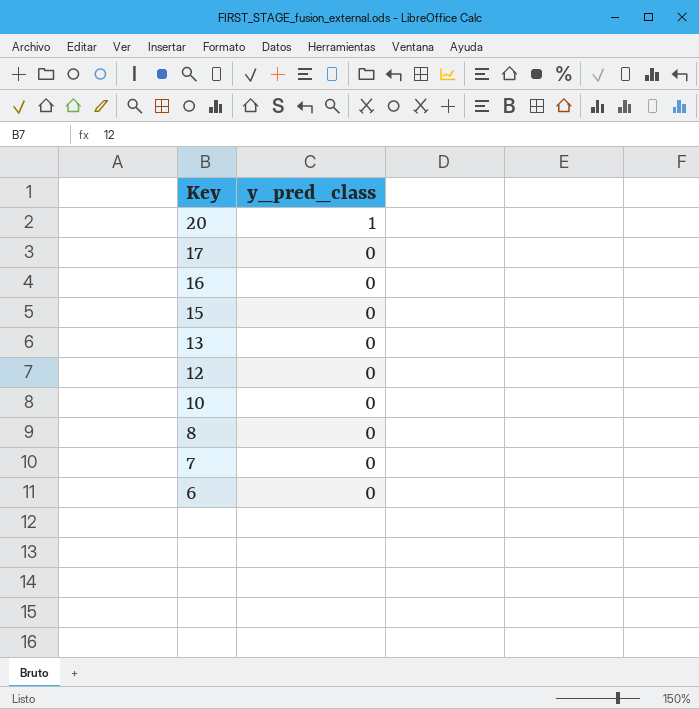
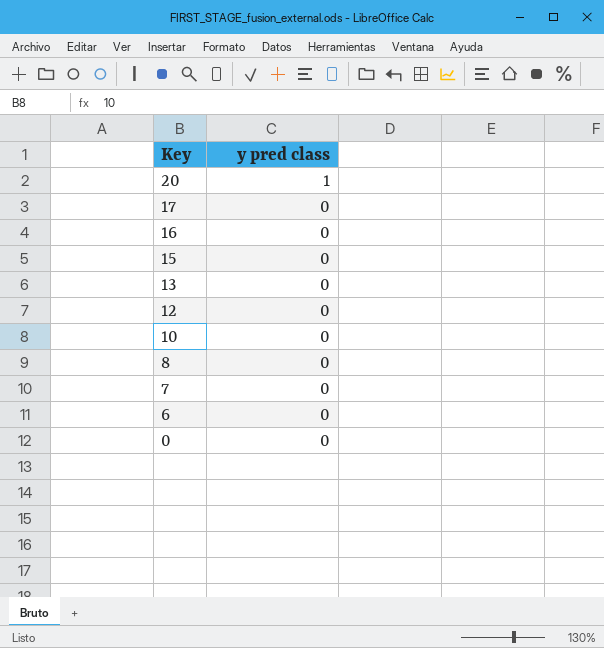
column name: y_pred_class -> y pred class
row 0: none -> 0

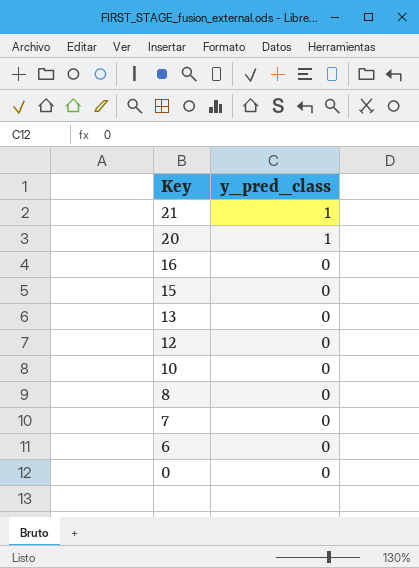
column name: y pred class -> y_pred_class
row 17: 0 -> none
row 21: none -> 1

